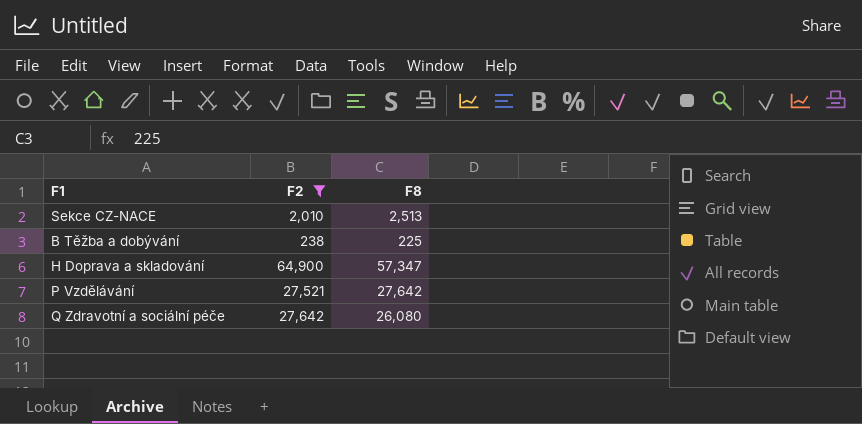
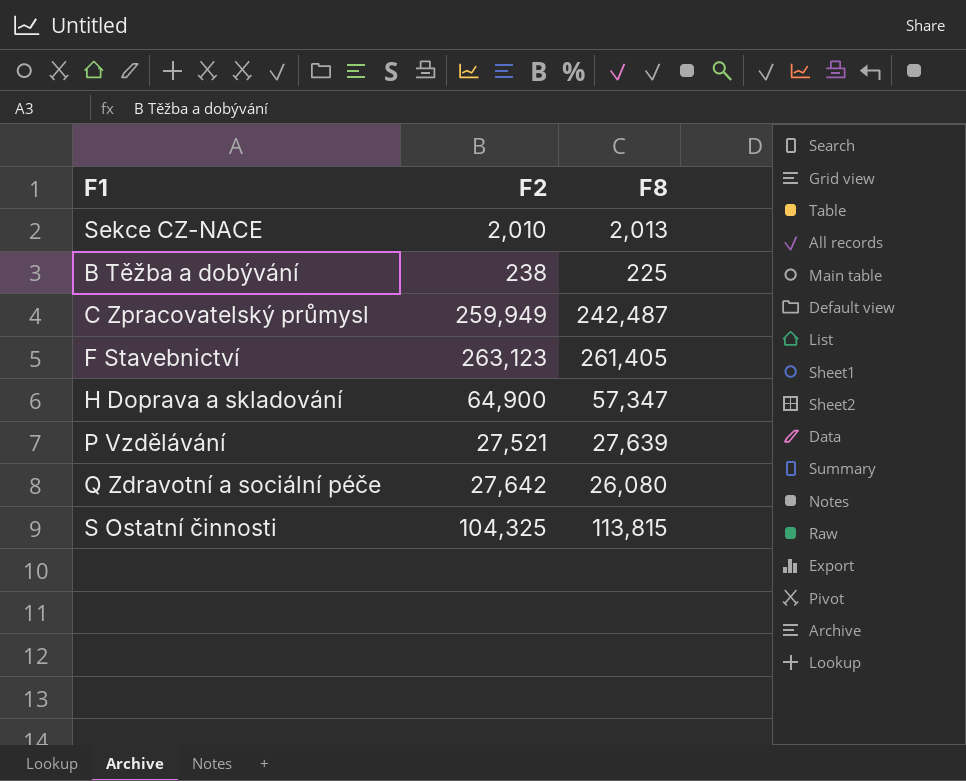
filter: F2 <= 64,900 -> none
Sekce CZ-NACE | F8: 2,513 -> 2,013
P Vzdělávání | F8: 27,642 -> 27,639

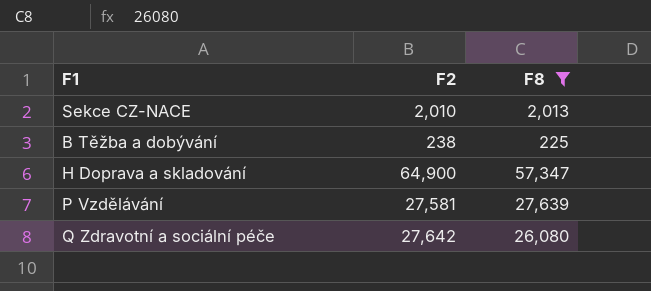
filter: none -> F8 <= 57,347
P Vzdělávání | F2: 27,521 -> 27,581

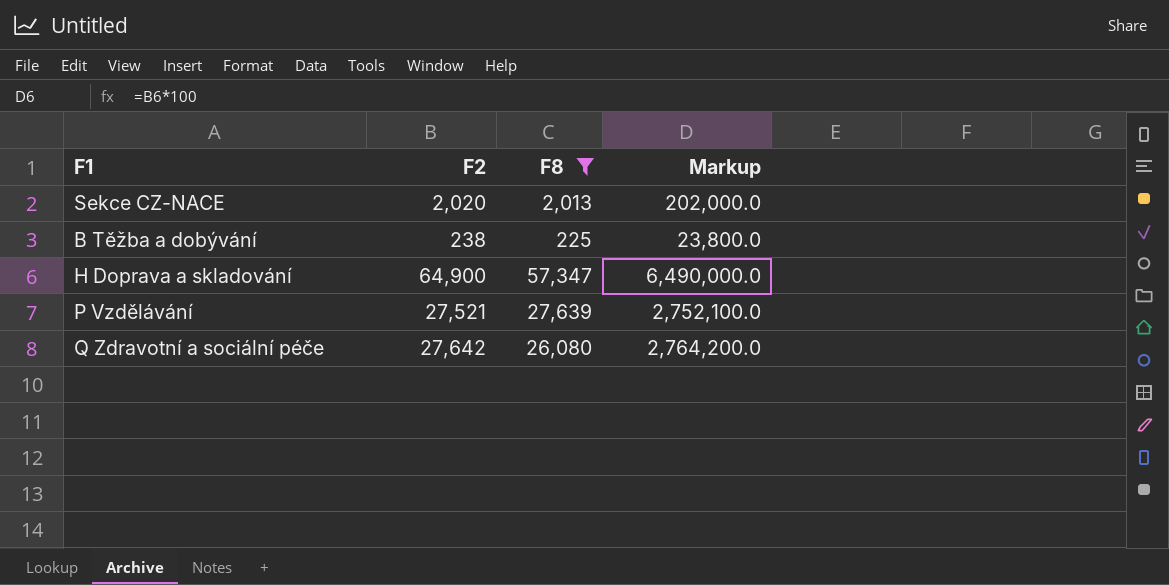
column Markup | formula: none -> [F2] * 100
Sekce CZ-NACE | F2: 2,010 -> 2,020
P Vzdělávání | F2: 27,581 -> 27,521

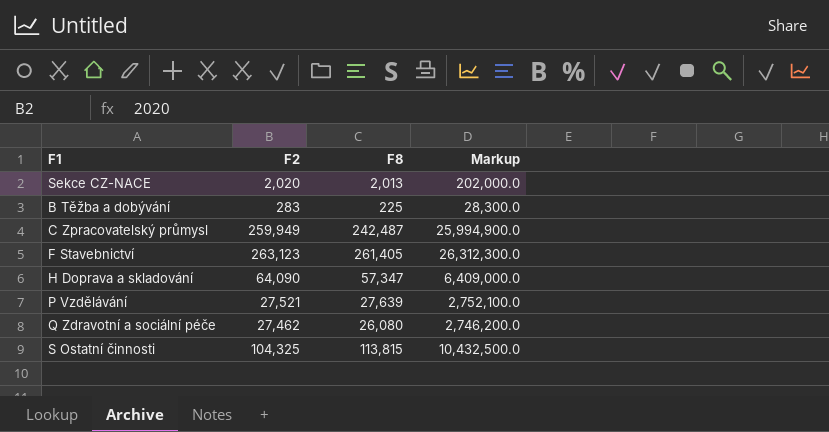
filter: F8 <= 57,347 -> none
B Těžba a dobývání | F2: 238 -> 283
B Těžba a dobývání | Markup: 23,800.0 -> 28,300.0
H Doprava a skladování | F2: 64,900 -> 64,090
H Doprava a skladování | Markup: 6,490,000.0 -> 6,409,000.0
Q Zdravotní a sociální péče | F2: 27,642 -> 27,462
Q Zdravotní a sociální péče | Markup: 2,764,200.0 -> 2,746,200.0

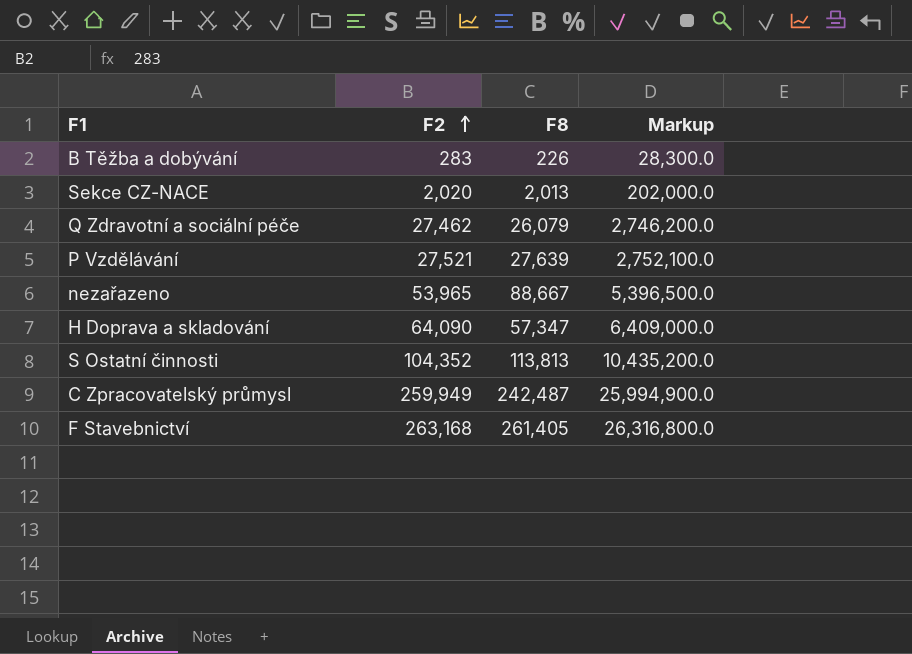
row order: none -> F2 ascending
B Těžba a dobývání | F8: 225 -> 226
Q Zdravotní a sociální péče | F8: 26,080 -> 26,079
row nezařazeno: none -> 53,965 | 88,667 | 5,396,500.0
S Ostatní činnosti | F2: 104,325 -> 104,352
S Ostatní činnosti | F8: 113,815 -> 113,813
S Ostatní činnosti | Markup: 10,432,500.0 -> 10,435,200.0
F Stavebnictví | F2: 263,123 -> 263,168
F Stavebnictví | Markup: 26,312,300.0 -> 26,316,800.0

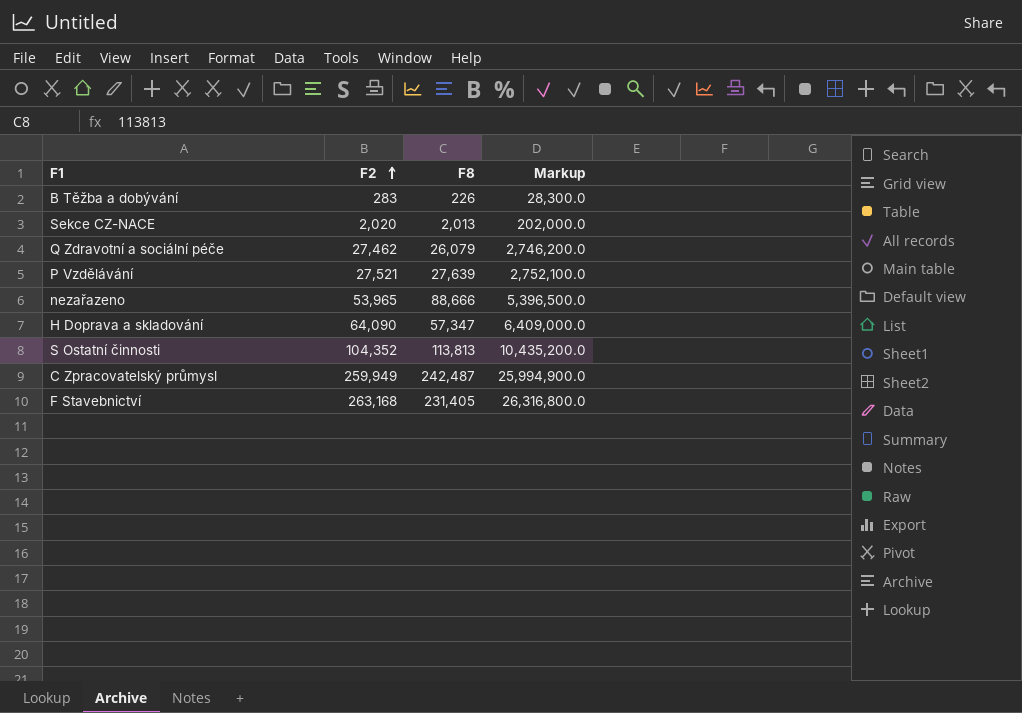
nezařazeno | F8: 88,667 -> 88,666
F Stavebnictví | F8: 261,405 -> 231,405

